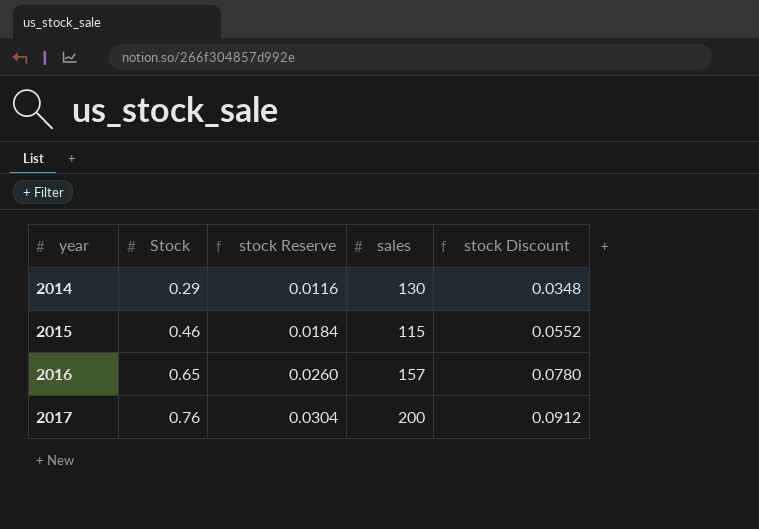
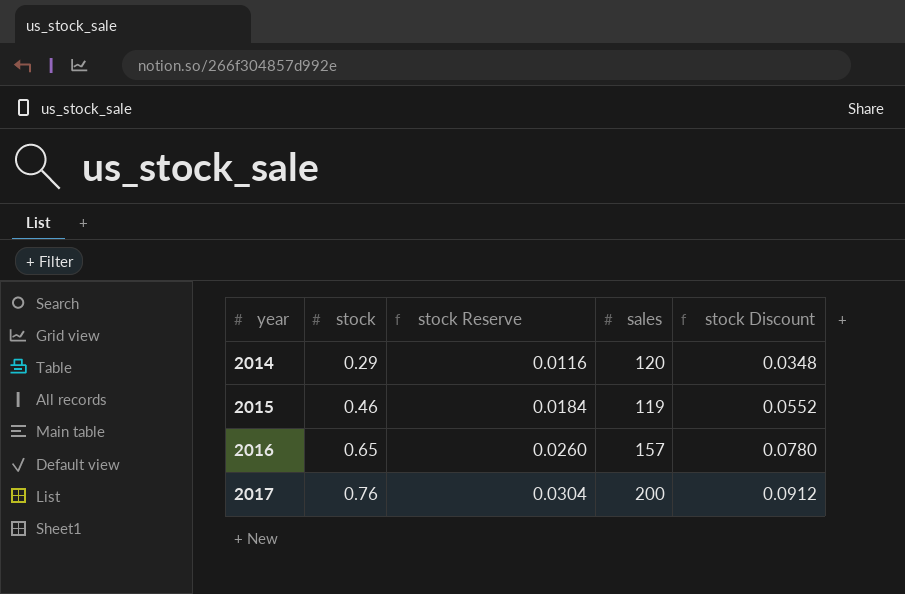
column name: Stock -> stock
2014 | sales: 130 -> 120
2015 | sales: 115 -> 119

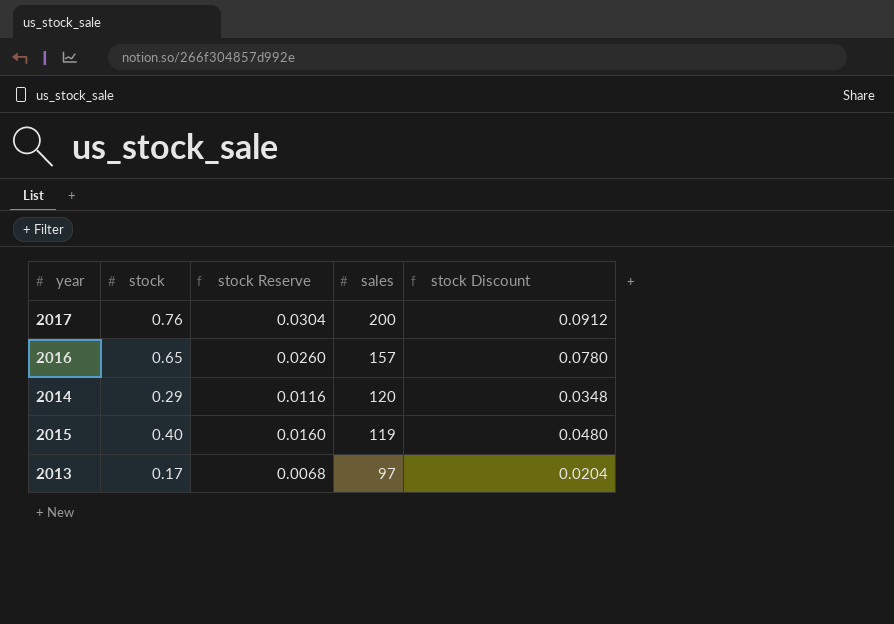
row order: year ascending -> sales descending
2015 | stock: 0.46 -> 0.40
2015 | stock Reserve: 0.0184 -> 0.0160
2015 | stock Discount: 0.0552 -> 0.0480
row 2013: none -> 0.17 | 0.0068 | 97 | 0.0204

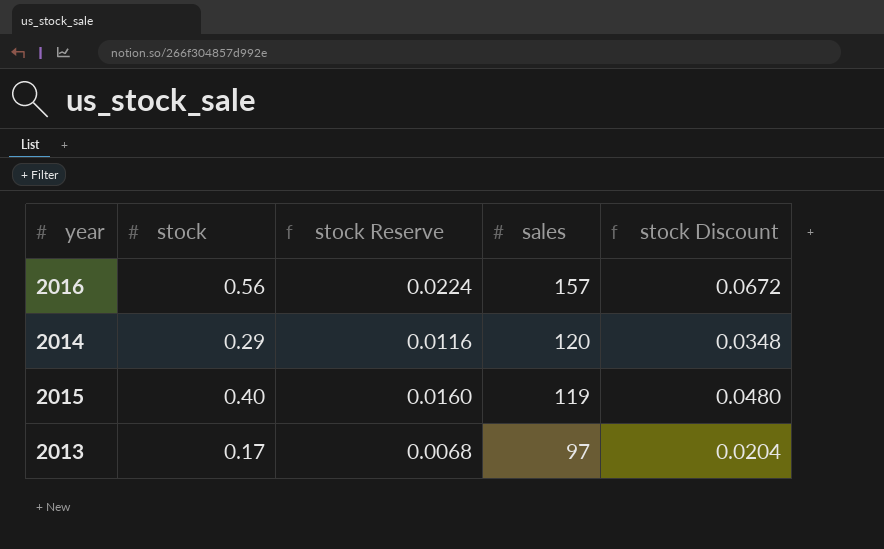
row 2017: 0.76 | 0.0304 | 200 | 0.0912 -> none
2016 | stock: 0.65 -> 0.56
2016 | stock Reserve: 0.0260 -> 0.0224
2016 | stock Discount: 0.0780 -> 0.0672

